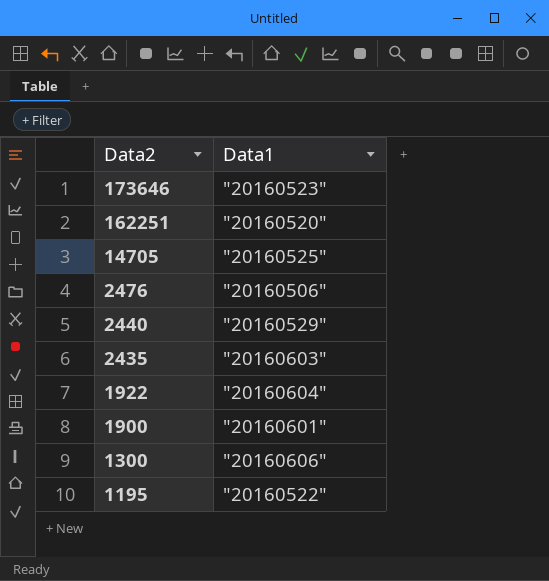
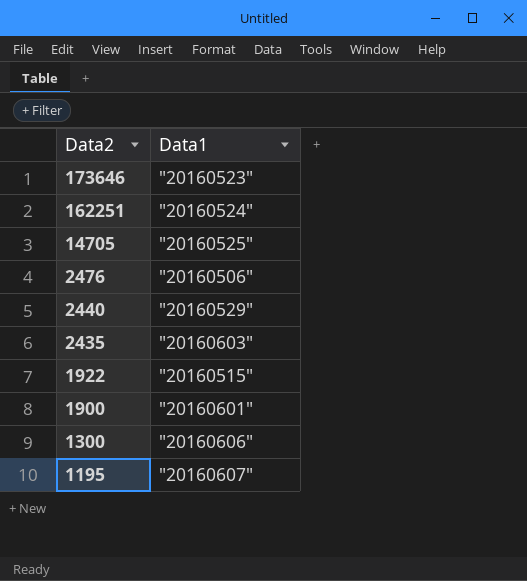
162251 | Data1: "20160520" -> "20160524"
1922 | Data1: "20160604" -> "20160515"
1195 | Data1: "20160522" -> "20160607"

